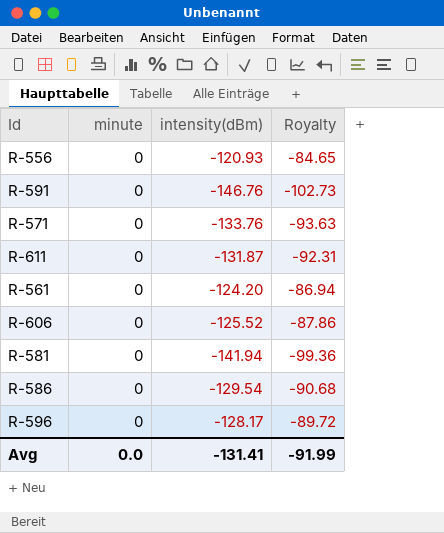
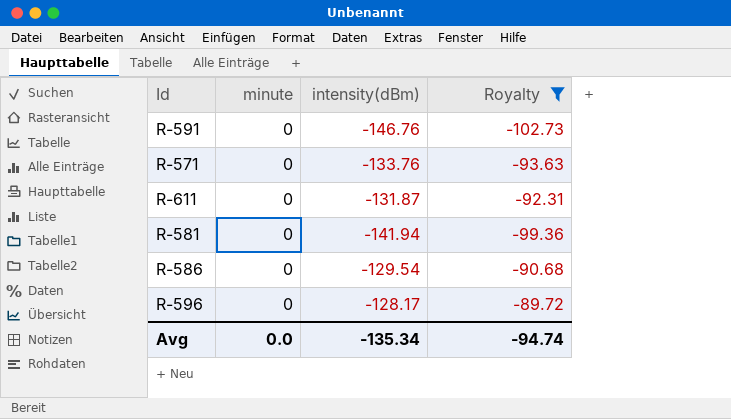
filter: none -> Royalty <= -89.72
Avg | intensity(dBm): -131.41 -> -135.34
Avg | Royalty: -91.99 -> -94.74

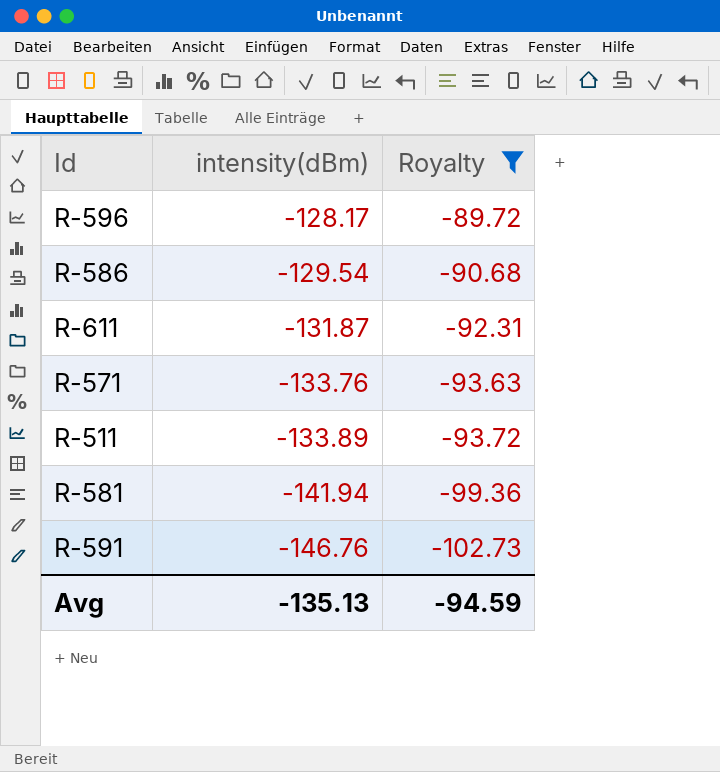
row order: none -> intensity(dBm) descending
column minute | position: 2 -> none
row R-511: none -> -133.89 | -93.72
Avg | intensity(dBm): -135.34 -> -135.13
Avg | Royalty: -94.74 -> -94.59

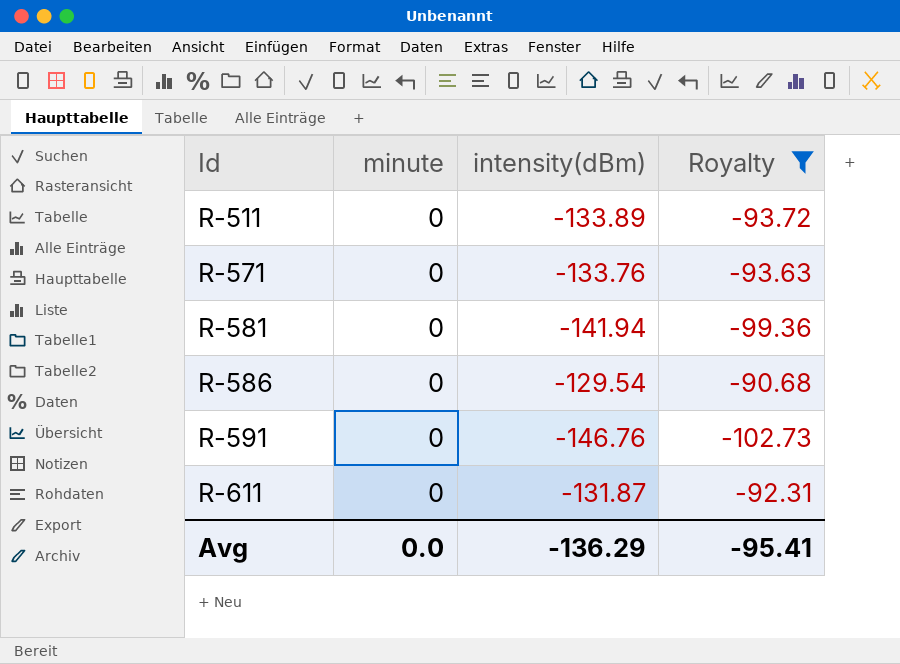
row order: intensity(dBm) descending -> Id ascending
column minute | position: none -> 2
row R-596: -128.17 | -89.72 -> none
Avg | intensity(dBm): -135.13 -> -136.29
Avg | Royalty: -94.59 -> -95.41

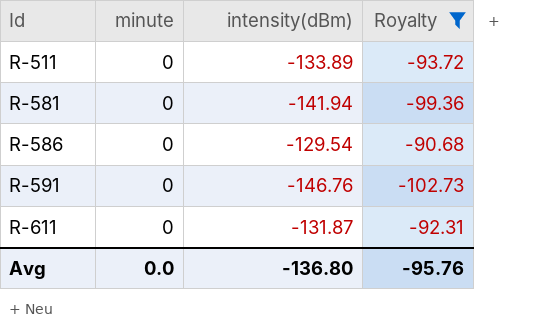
row R-571: 0 | -133.76 | -93.63 -> none
Avg | intensity(dBm): -136.29 -> -136.80
Avg | Royalty: -95.41 -> -95.76

